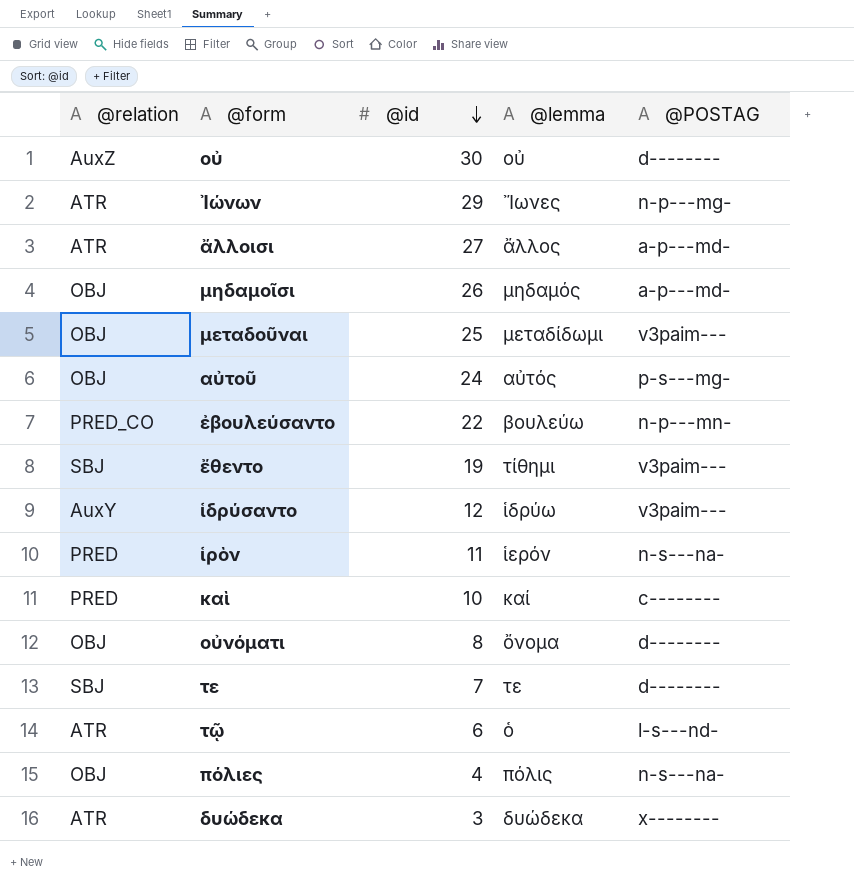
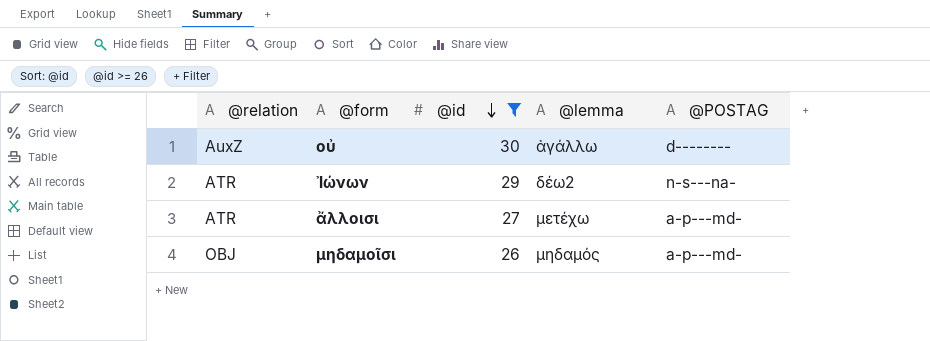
filter: none -> @id >= 26
οὐ | @lemma: οὐ -> ἀγάλλω
Ἰώνων | @lemma: Ἴωνες -> δέω2
Ἰώνων | @POSTAG: n-p---mg- -> n-s---na-
ἄλλοισι | @lemma: ἄλλος -> μετέχω

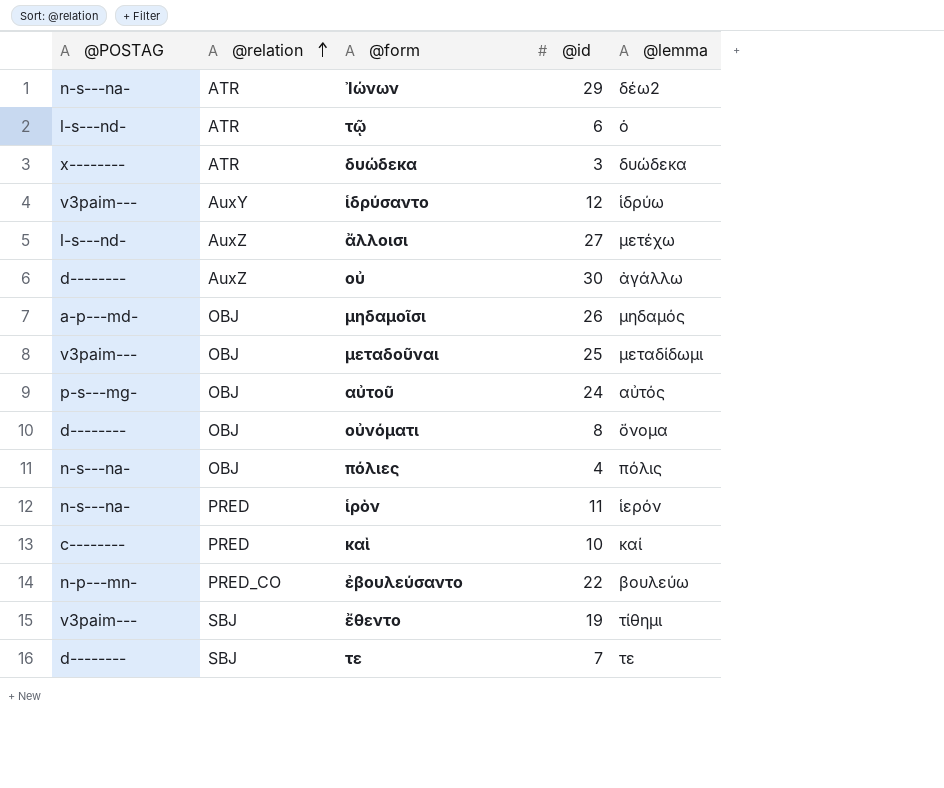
filter: @id >= 26 -> none
row order: @id descending -> @relation ascending
column @POSTAG | position: 5 -> 1
ἄλλοισι | @POSTAG: a-p---md- -> l-s---nd-
ἄλλοισι | @relation: ATR -> AuxZ

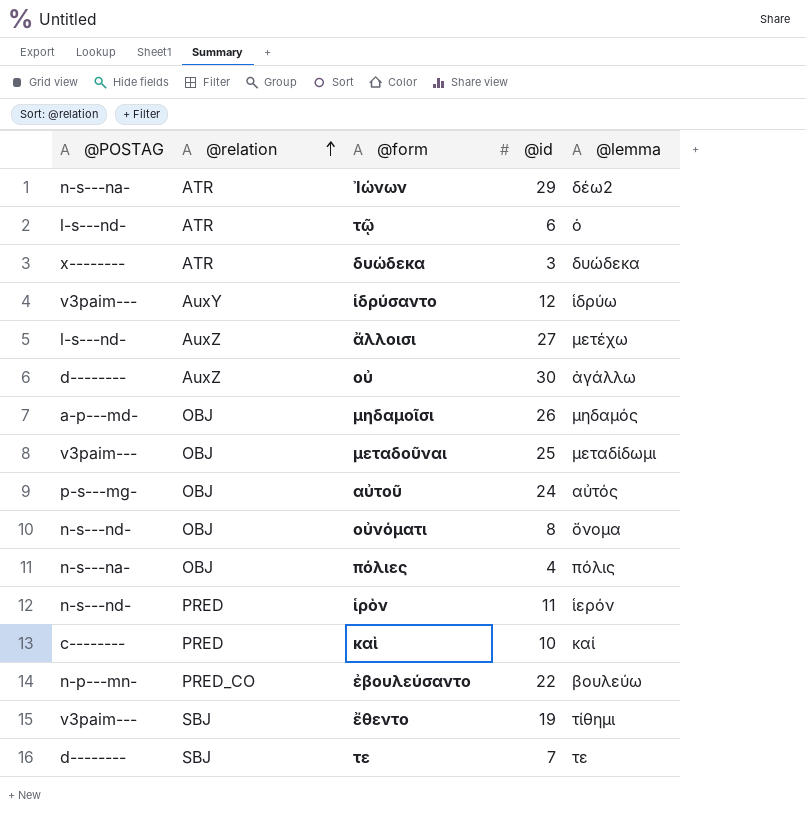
οὐνόματι | @POSTAG: d-------- -> n-s---nd-
ἱρὸν | @POSTAG: n-s---na- -> n-s---nd-

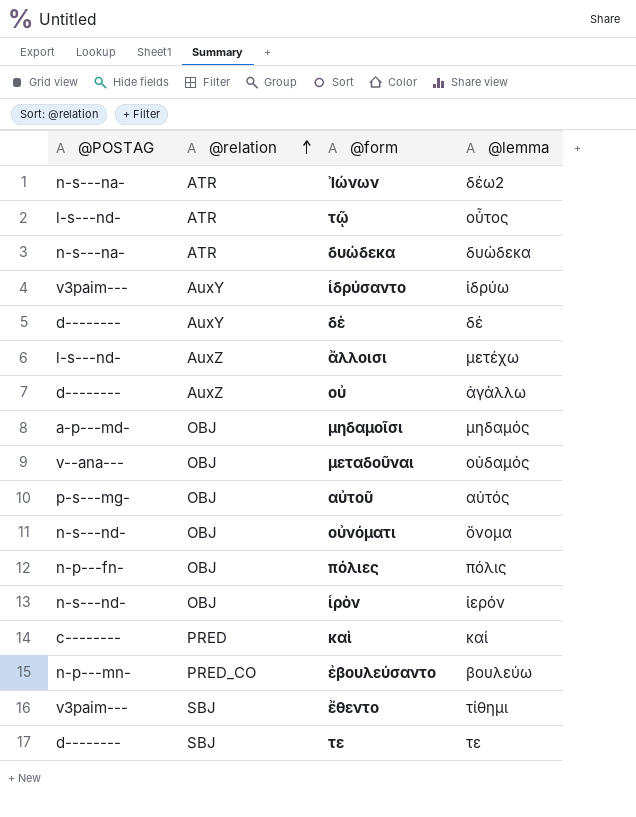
column @id | position: 4 -> none
τῷ | @lemma: ὁ -> οὗτος
δυώδεκα | @POSTAG: x-------- -> n-s---na-
row δὲ: none -> d-------- | AuxY | δέ
μεταδοῦναι | @POSTAG: v3paim--- -> v--ana---
μεταδοῦναι | @lemma: μεταδίδωμι -> οὐδαμός
πόλιες | @POSTAG: n-s---na- -> n-p---fn-
ἱρὸν | @relation: PRED -> OBJ

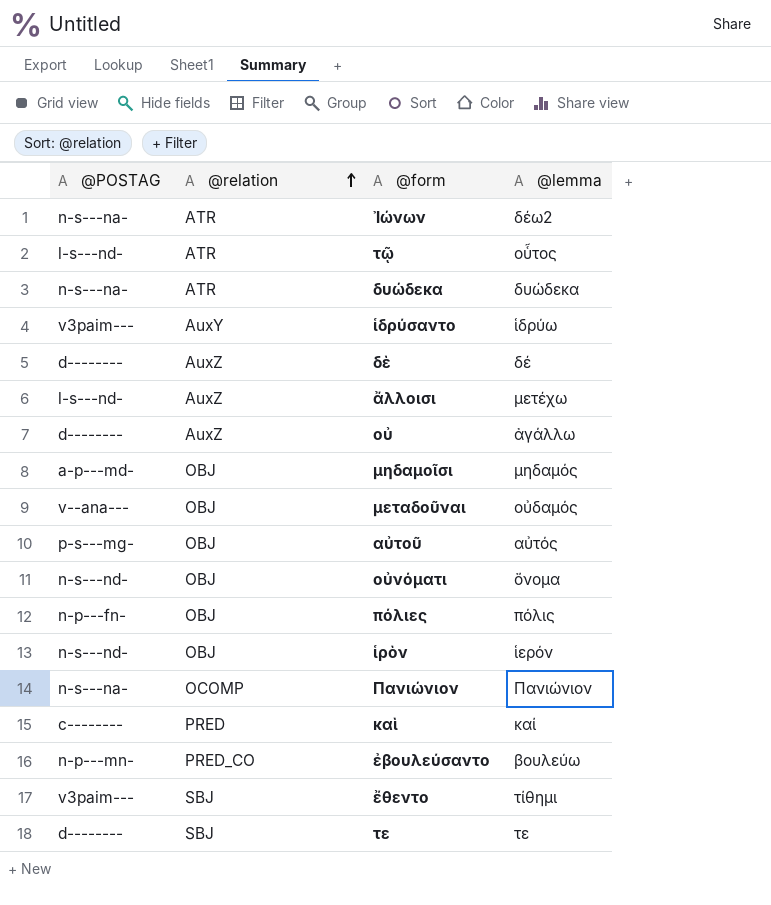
δὲ | @relation: AuxY -> AuxZ
row Πανιώνιον: none -> n-s---na- | OCOMP | Πανιώνιον

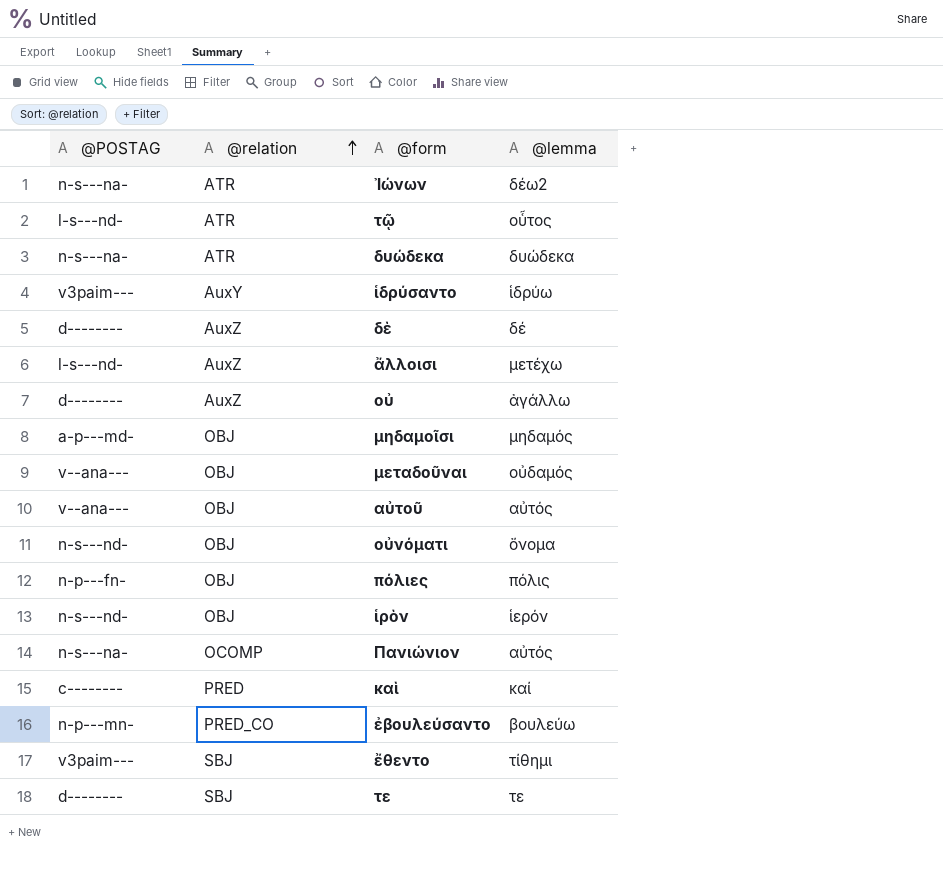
αὐτοῦ | @POSTAG: p-s---mg- -> v--ana---
Πανιώνιον | @lemma: Πανιώνιον -> αὐτός

